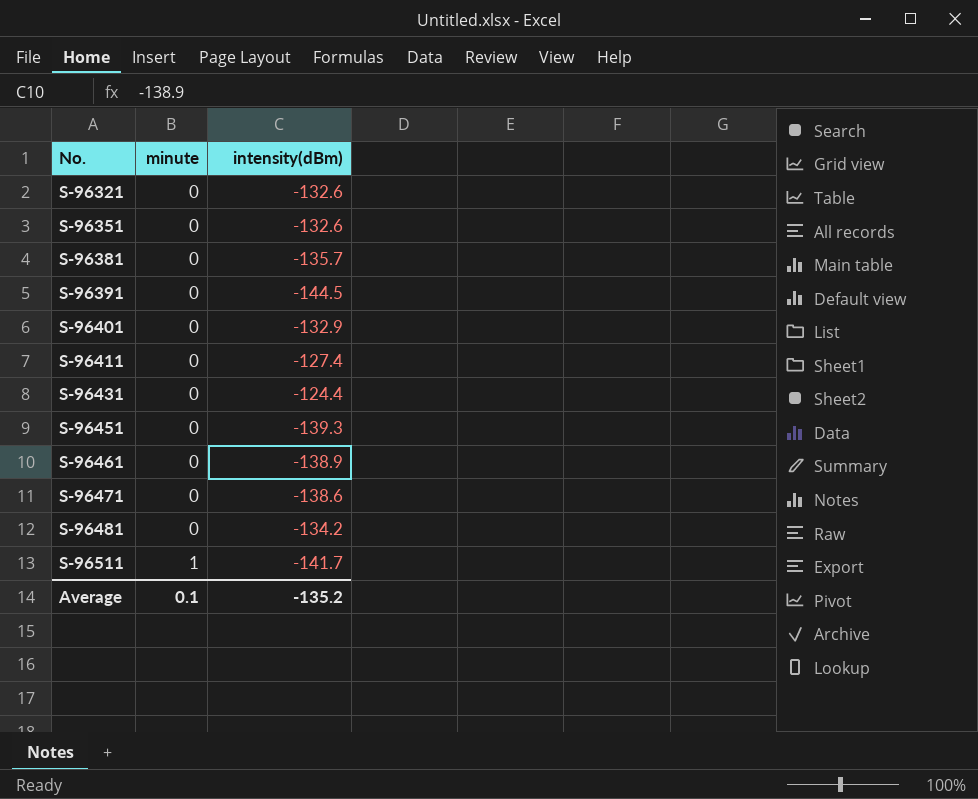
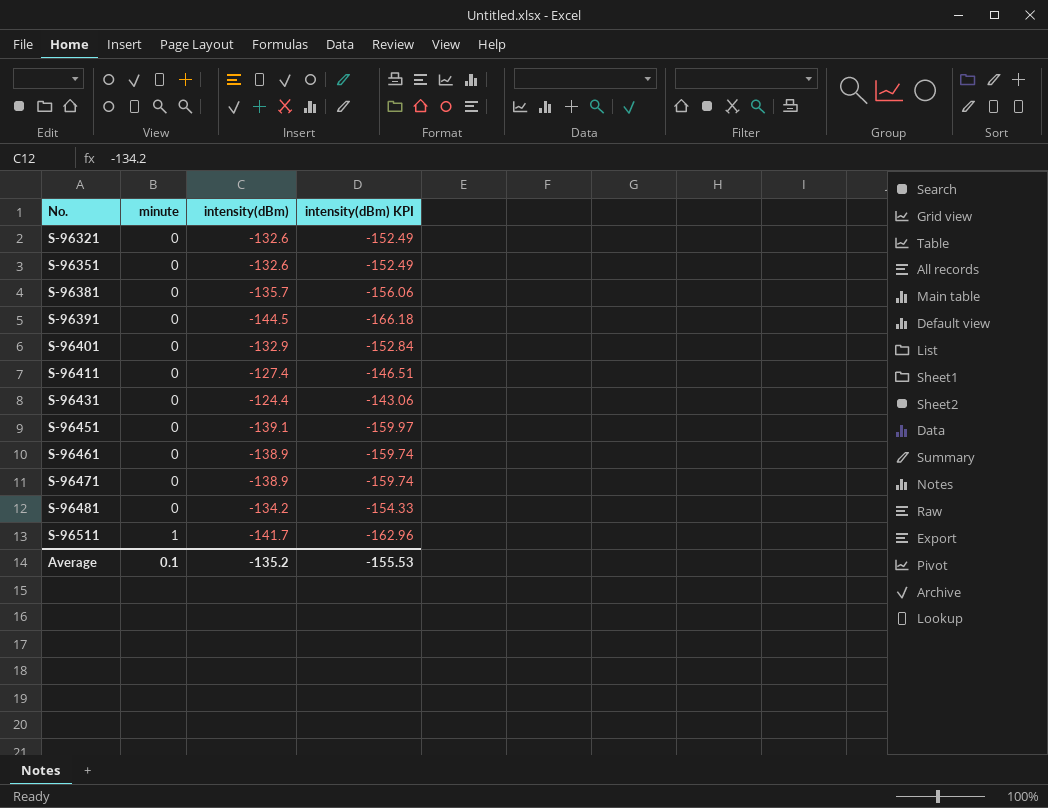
column intensity(dBm) KPI | formula: none -> [intensity(dBm)] * 1.15
S-96451 | intensity(dBm): -139.3 -> -139.1
S-96471 | intensity(dBm): -138.6 -> -138.9

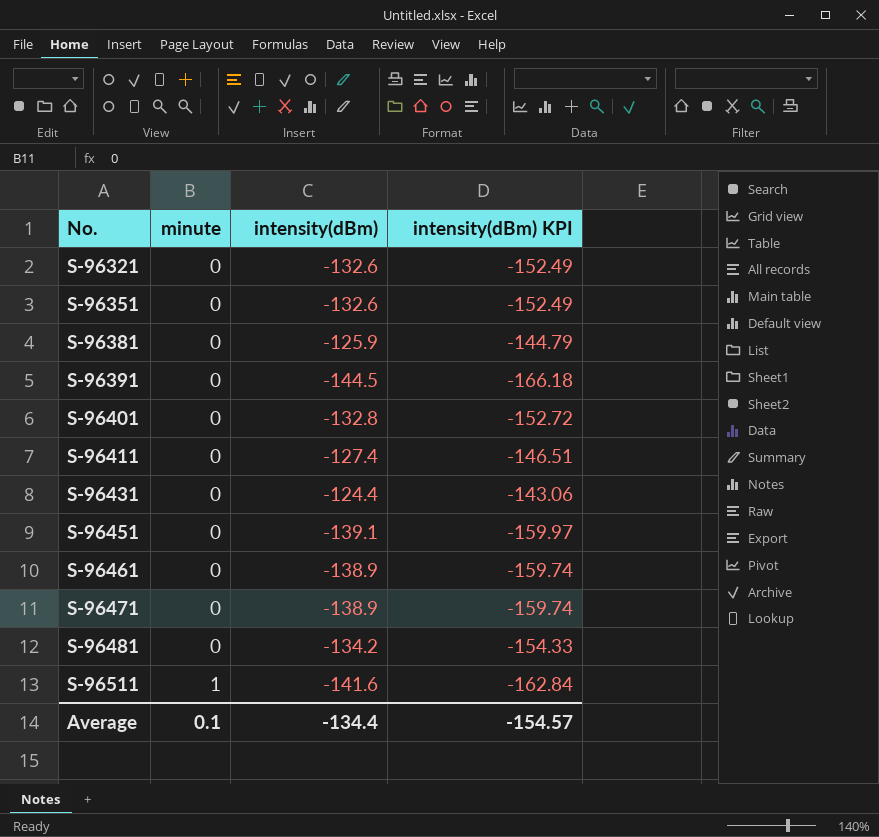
S-96381 | intensity(dBm): -135.7 -> -125.9
S-96381 | intensity(dBm) KPI: -156.06 -> -144.79
S-96401 | intensity(dBm): -132.9 -> -132.8
S-96401 | intensity(dBm) KPI: -152.84 -> -152.72
S-96511 | intensity(dBm): -141.7 -> -141.6
S-96511 | intensity(dBm) KPI: -162.96 -> -162.84
Average | intensity(dBm): -135.2 -> -134.4
Average | intensity(dBm) KPI: -155.53 -> -154.57

